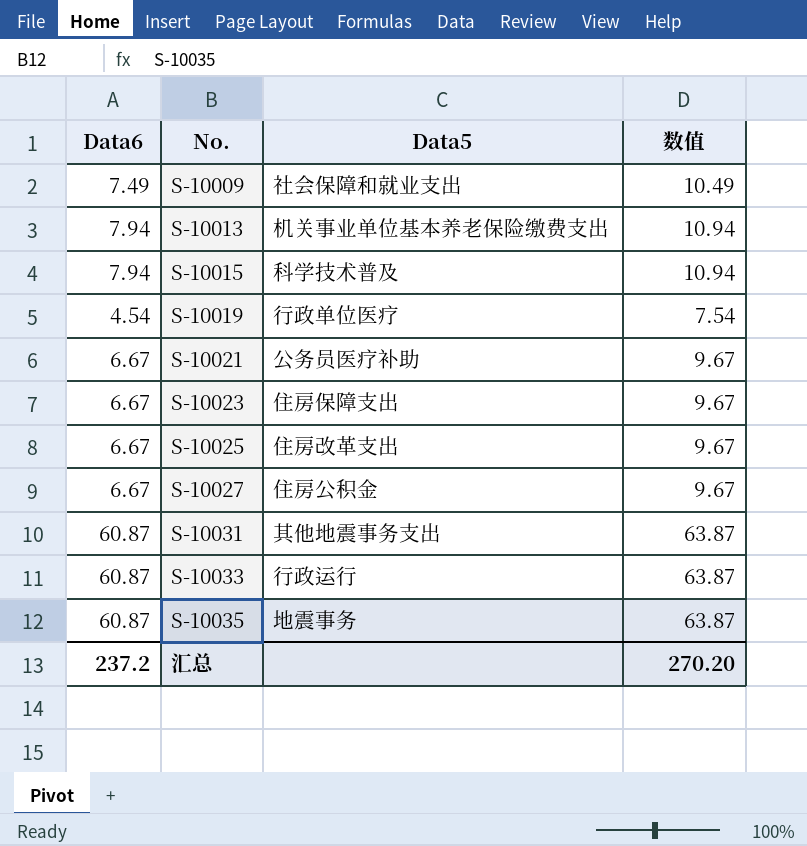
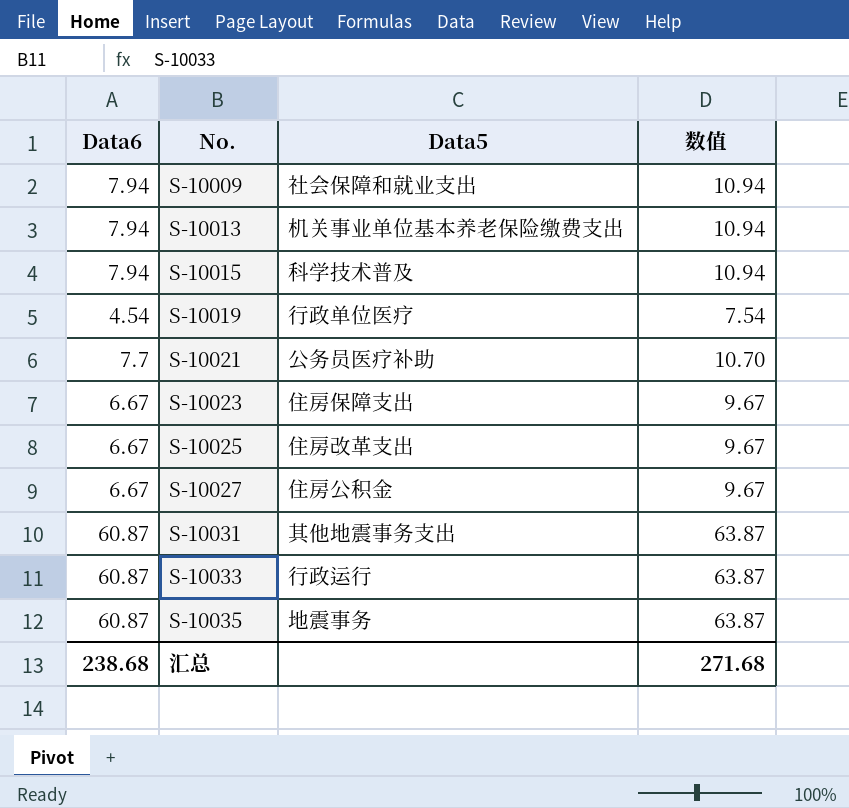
S-10009 | Data6: 7.49 -> 7.94
S-10009 | 数值: 10.49 -> 10.94
S-10021 | Data6: 6.67 -> 7.7
S-10021 | 数值: 9.67 -> 10.70
汇总 | Data6: 237.2 -> 238.68
汇总 | 数值: 270.20 -> 271.68

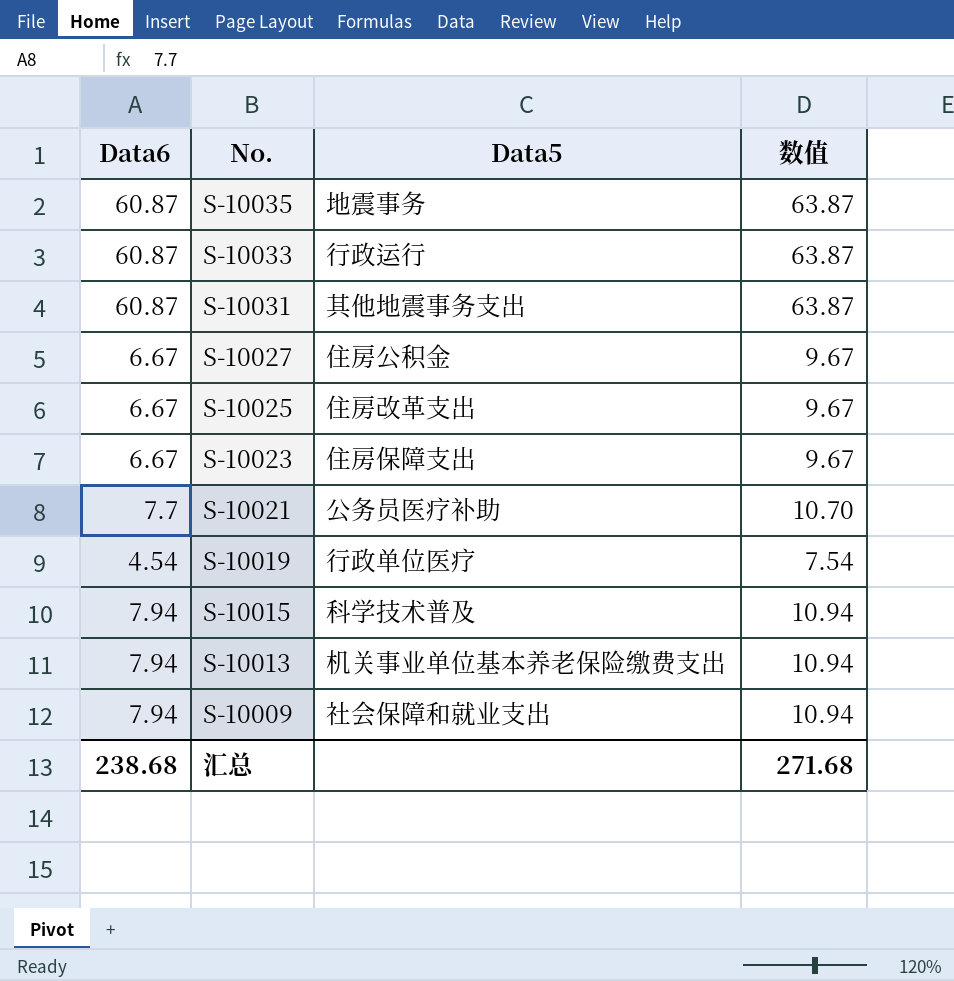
row order: No. ascending -> No. descending

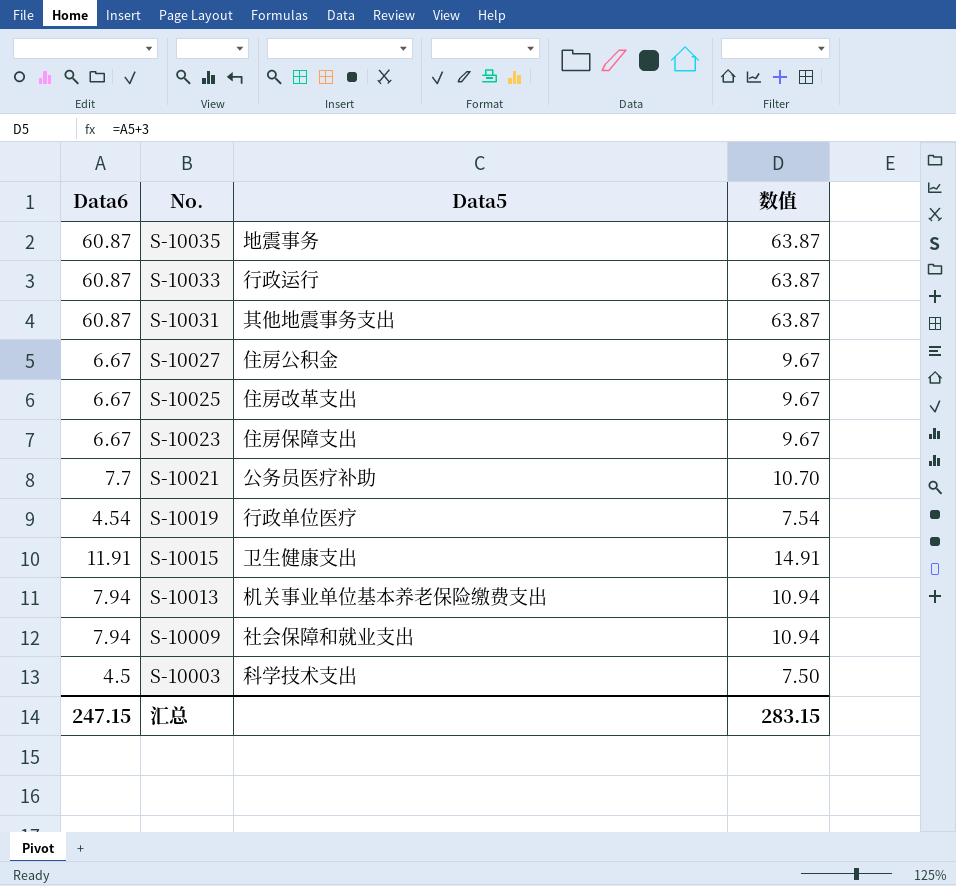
S-10015 | Data6: 7.94 -> 11.91
S-10015 | Data5: 科学技术普及 -> 卫生健康支出
S-10015 | 数值: 10.94 -> 14.91
row S-10003: none -> 4.5 | 科学技术支出 | 7.50
汇总 | Data6: 238.68 -> 247.15
汇总 | 数值: 271.68 -> 283.15

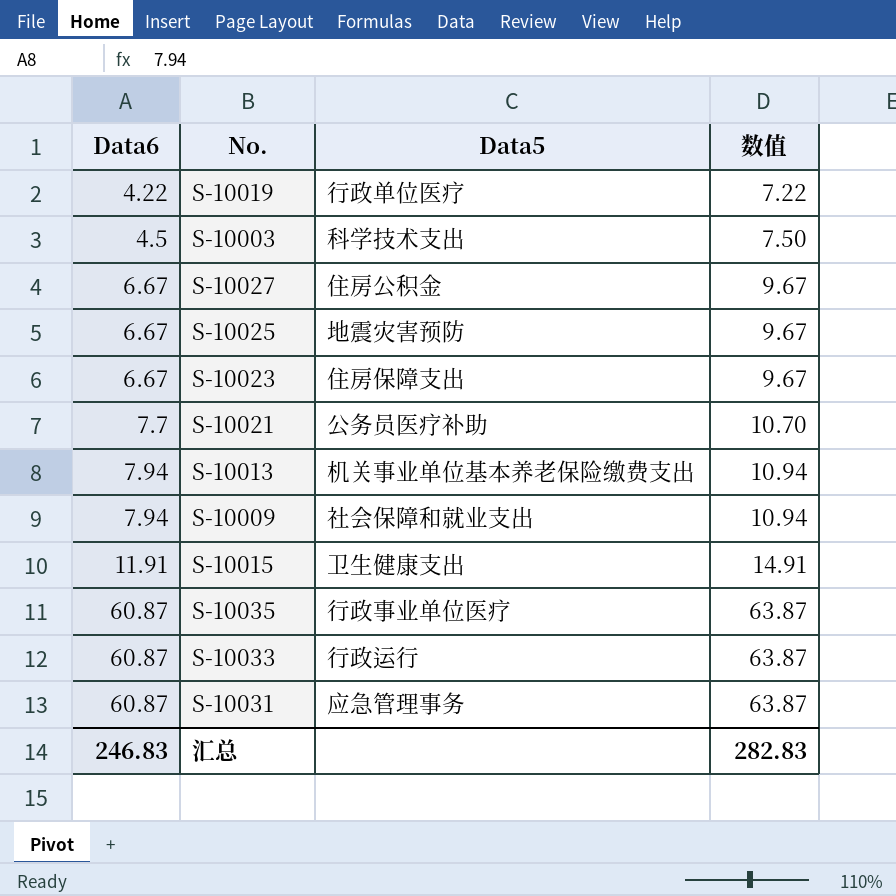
row order: No. descending -> Data6 ascending
S-10019 | Data6: 4.54 -> 4.22
S-10019 | 数值: 7.54 -> 7.22
S-10025 | Data5: 住房改革支出 -> 地震灾害预防
S-10035 | Data5: 地震事务 -> 行政事业单位医疗
S-10031 | Data5: 其他地震事务支出 -> 应急管理事务
汇总 | Data6: 247.15 -> 246.83
汇总 | 数值: 283.15 -> 282.83

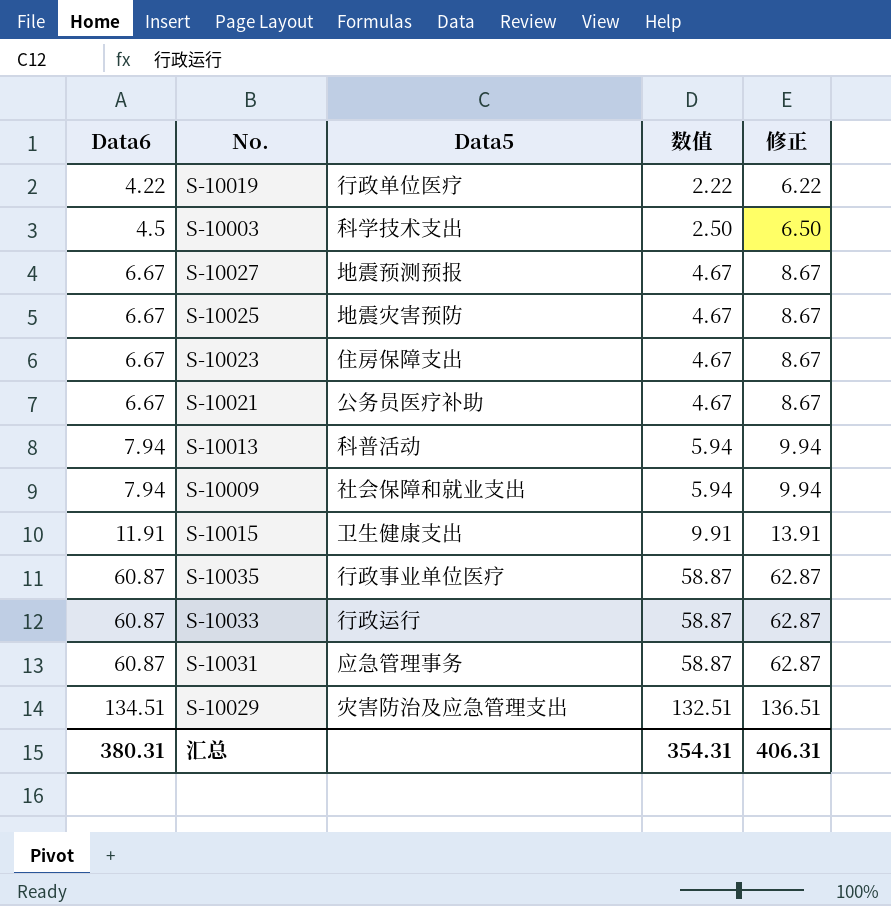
column 数值 | formula: [Data6] + 3 -> [Data6] - 2
column 修正 | formula: none -> [Data6] + 2
S-10027 | Data5: 住房公积金 -> 地震预测预报
S-10021 | Data6: 7.7 -> 6.67
S-10013 | Data5: 机关事业单位基本养老保险缴费支出 -> 科普活动
row S-10029: none -> 134.51 | 灾害防治及应急管理支出 | 132.51 | 136.51
汇总 | Data6: 246.83 -> 380.31
汇总 | 数值: 282.83 -> 354.31

